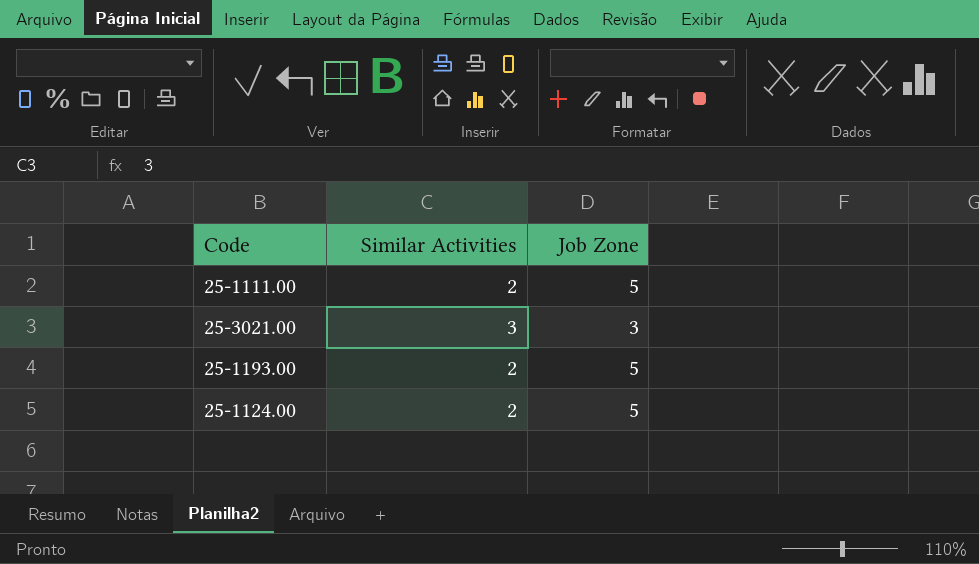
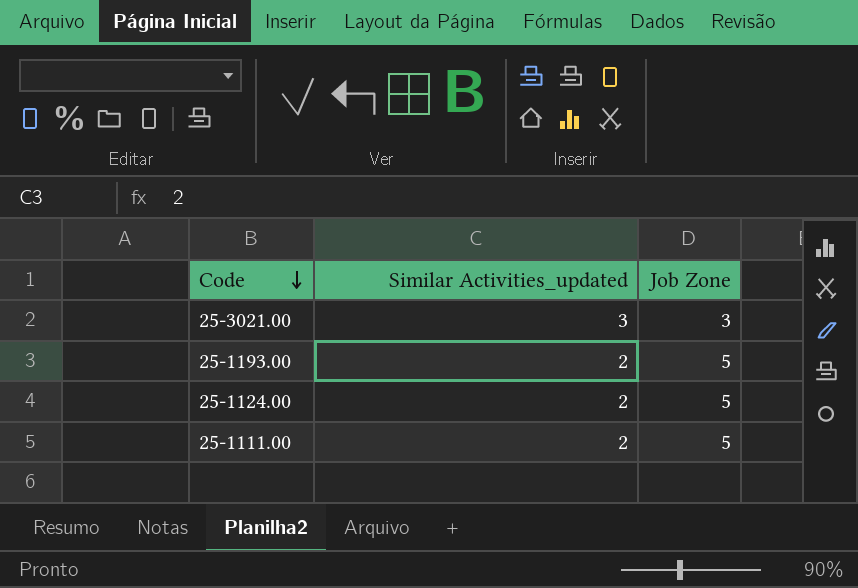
row order: none -> Code descending
column name: Similar Activities -> Similar Activities_updated

